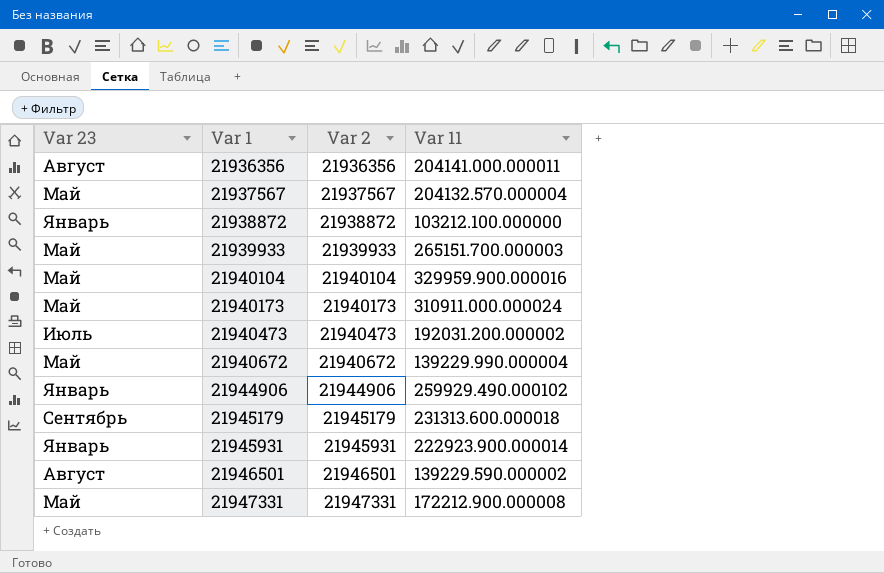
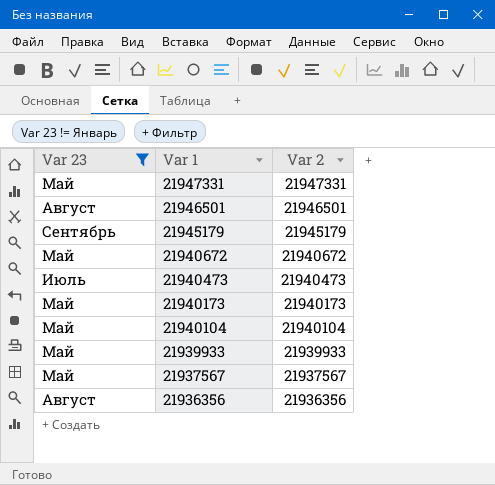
filter: none -> Var 23 != Январь
row order: Var 1 ascending -> Var 1 descending
column Var 11 | position: 4 -> none

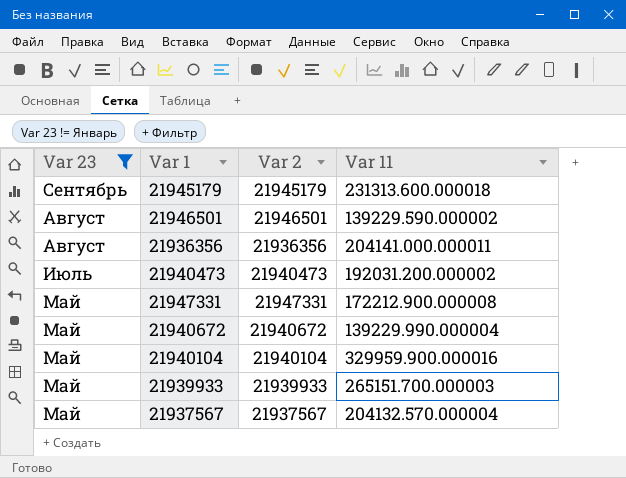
row order: Var 1 descending -> Var 23 descending
column Var 11 | position: none -> 4
row 21940173: Май | 21940173 -> none

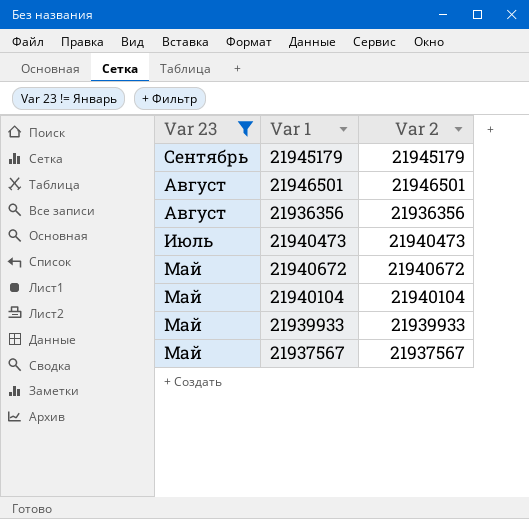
column Var 11 | position: 4 -> none
row 21947331: Май | 21947331 | 172212.900.000008 -> none

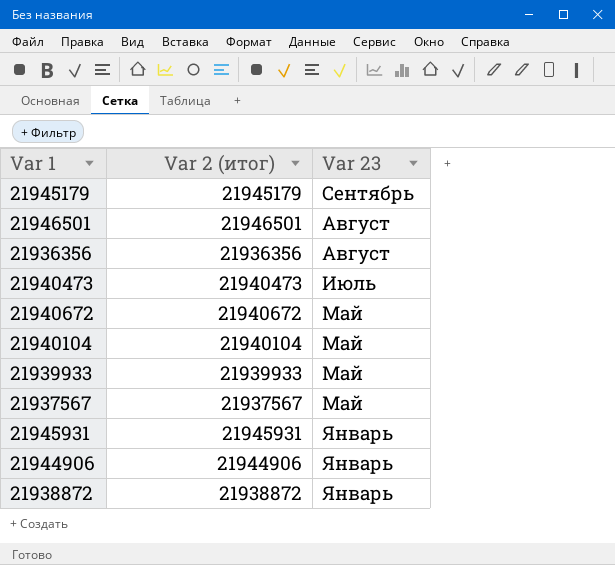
filter: Var 23 != Январь -> none
column name: Var 2 -> Var 2 (итог)
column Var 23 | position: 1 -> 3

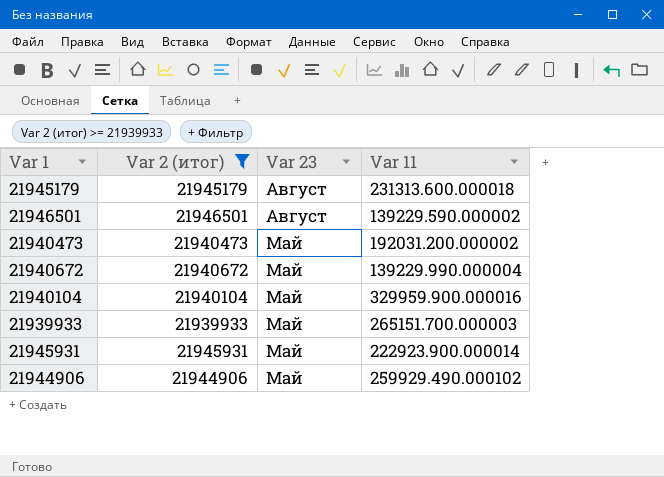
filter: none -> Var 2 (итог) >= 21939933
column Var 11 | position: none -> 4
21945179 | Var 23: Сентябрь -> Август
21940473 | Var 23: Июль -> Май
21945931 | Var 23: Январь -> Май
21944906 | Var 23: Январь -> Май

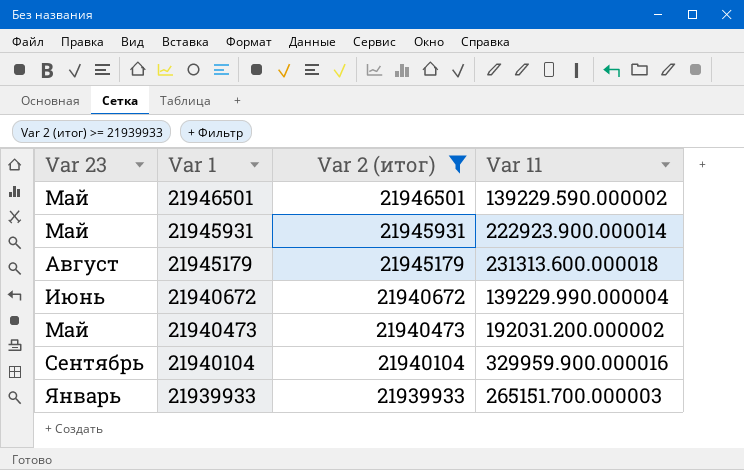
row order: Var 23 descending -> Var 1 descending
column Var 23 | position: 3 -> 1
row 21944906: 21944906 | Май | 259929.490.000102 -> none
21946501 | Var 23: Август -> Май
21940672 | Var 23: Май -> Июнь
21940104 | Var 23: Май -> Сентябрь
21939933 | Var 23: Май -> Январь

